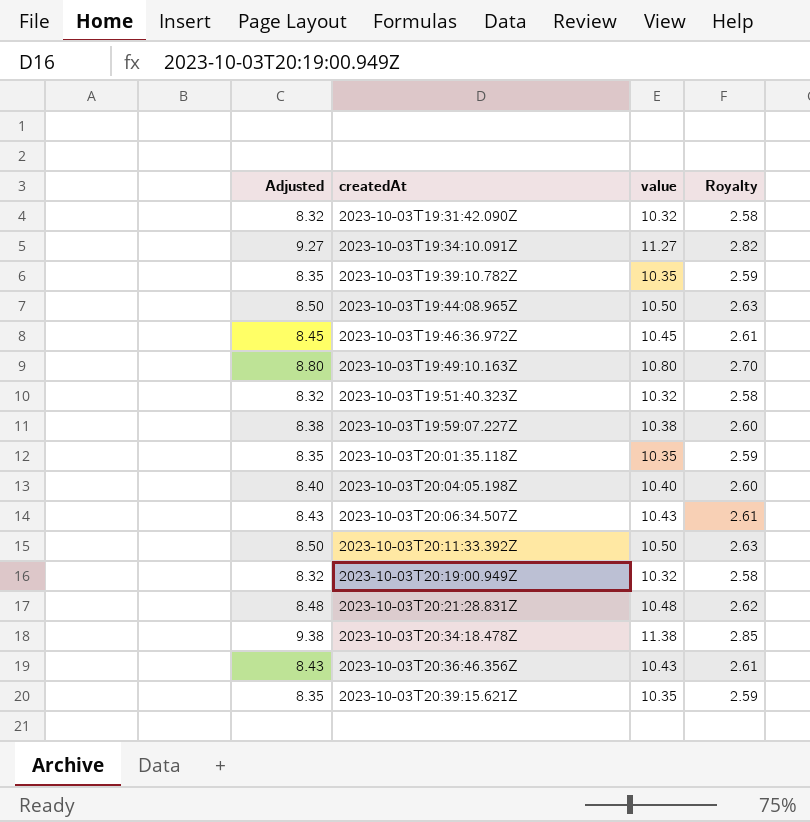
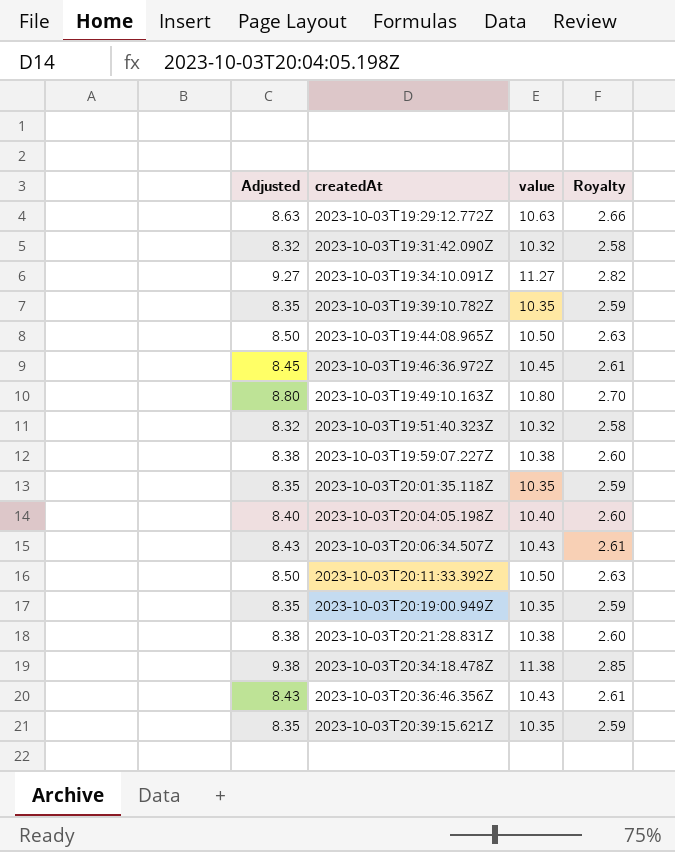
row 2023-10-03T19:29:12.772Z: none -> 8.63 | 10.63 | 2.66
2023-10-03T20:19:00.949Z | Adjusted: 8.32 -> 8.35
2023-10-03T20:19:00.949Z | value: 10.32 -> 10.35
2023-10-03T20:19:00.949Z | Royalty: 2.58 -> 2.59
2023-10-03T20:21:28.831Z | Adjusted: 8.48 -> 8.38
2023-10-03T20:21:28.831Z | value: 10.48 -> 10.38
2023-10-03T20:21:28.831Z | Royalty: 2.62 -> 2.60

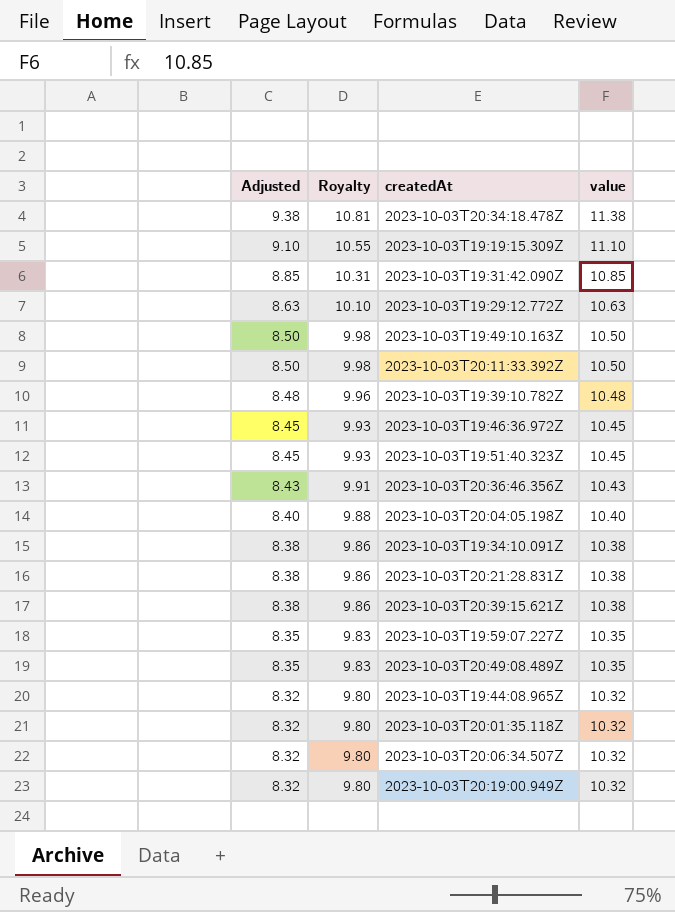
row order: createdAt ascending -> Adjusted descending
column Royalty | formula: [value] * 0.25 -> [value] * 0.95
column Royalty | position: 4 -> 2
row 2023-10-03T19:19:15.309Z: none -> 9.10 | 10.55 | 11.10
2023-10-03T19:31:42.090Z | Adjusted: 8.32 -> 8.85
2023-10-03T19:31:42.090Z | value: 10.32 -> 10.85
2023-10-03T19:49:10.163Z | Adjusted: 8.80 -> 8.50
2023-10-03T19:49:10.163Z | value: 10.80 -> 10.50
2023-10-03T19:39:10.782Z | Adjusted: 8.35 -> 8.48
2023-10-03T19:39:10.782Z | value: 10.35 -> 10.48
2023-10-03T19:51:40.323Z | Adjusted: 8.32 -> 8.45
2023-10-03T19:51:40.323Z | value: 10.32 -> 10.45
2023-10-03T19:34:10.091Z | Adjusted: 9.27 -> 8.38
2023-10-03T19:34:10.091Z | value: 11.27 -> 10.38
2023-10-03T20:39:15.621Z | Adjusted: 8.35 -> 8.38
2023-10-03T20:39:15.621Z | value: 10.35 -> 10.38
2023-10-03T19:59:07.227Z | Adjusted: 8.38 -> 8.35
2023-10-03T19:59:07.227Z | value: 10.38 -> 10.35
row 2023-10-03T20:49:08.489Z: none -> 8.35 | 9.83 | 10.35
2023-10-03T19:44:08.965Z | Adjusted: 8.50 -> 8.32
2023-10-03T19:44:08.965Z | value: 10.50 -> 10.32
2023-10-03T20:01:35.118Z | Adjusted: 8.35 -> 8.32
2023-10-03T20:01:35.118Z | value: 10.35 -> 10.32
2023-10-03T20:06:34.507Z | Adjusted: 8.43 -> 8.32
2023-10-03T20:06:34.507Z | value: 10.43 -> 10.32
2023-10-03T20:19:00.949Z | Adjusted: 8.35 -> 8.32
2023-10-03T20:19:00.949Z | value: 10.35 -> 10.32

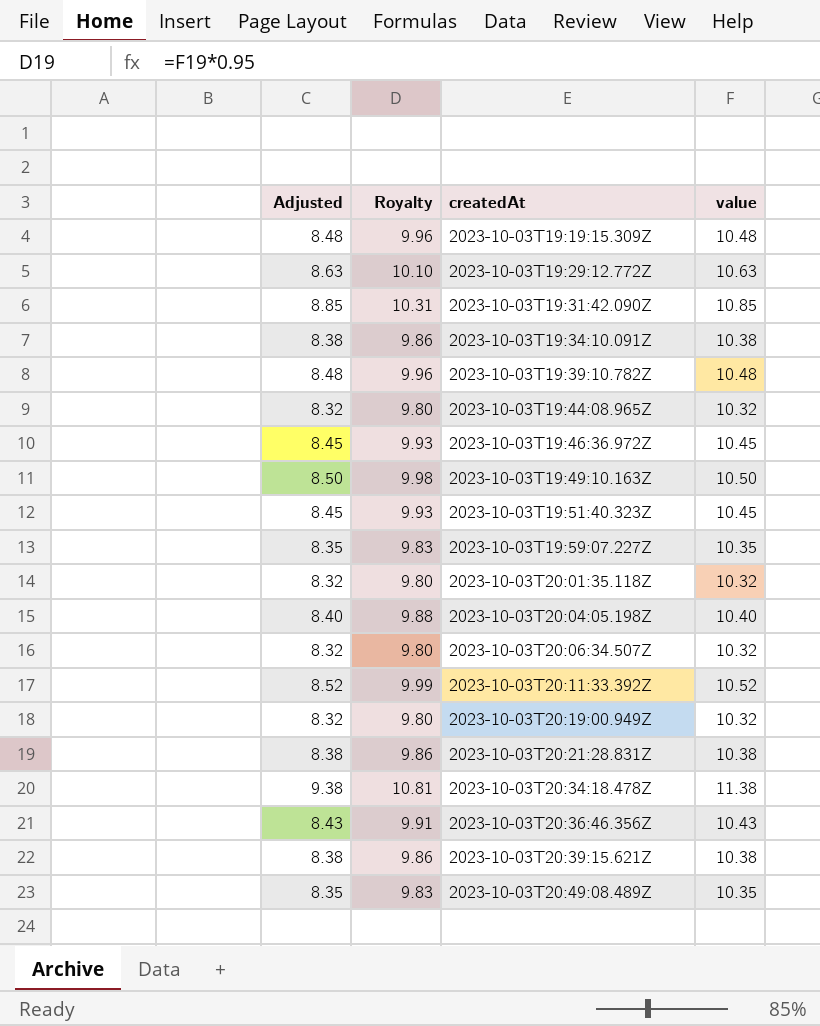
row order: Adjusted descending -> createdAt ascending
2023-10-03T19:19:15.309Z | Adjusted: 9.10 -> 8.48
2023-10-03T19:19:15.309Z | Royalty: 10.55 -> 9.96
2023-10-03T19:19:15.309Z | value: 11.10 -> 10.48
2023-10-03T20:11:33.392Z | Adjusted: 8.50 -> 8.52
2023-10-03T20:11:33.392Z | Royalty: 9.98 -> 9.99
2023-10-03T20:11:33.392Z | value: 10.50 -> 10.52

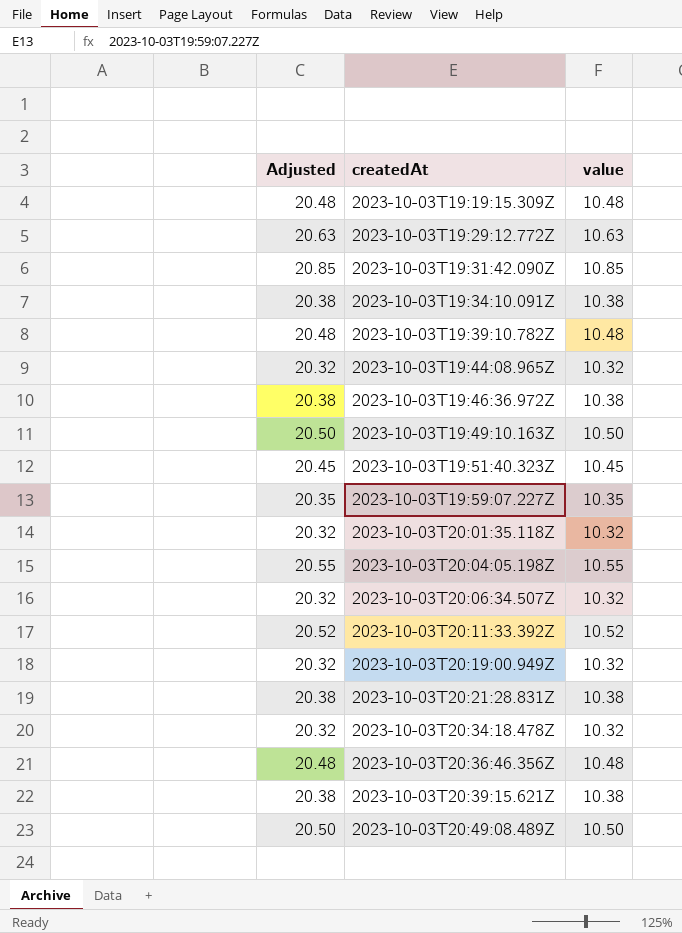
column Royalty | formula: [value] * 0.95 -> none
column Adjusted | formula: [value] - 2 -> [value] + 10
2023-10-03T19:46:36.972Z | value: 10.45 -> 10.38
2023-10-03T20:04:05.198Z | value: 10.40 -> 10.55
2023-10-03T20:34:18.478Z | value: 11.38 -> 10.32
2023-10-03T20:36:46.356Z | value: 10.43 -> 10.48
2023-10-03T20:49:08.489Z | value: 10.35 -> 10.50

